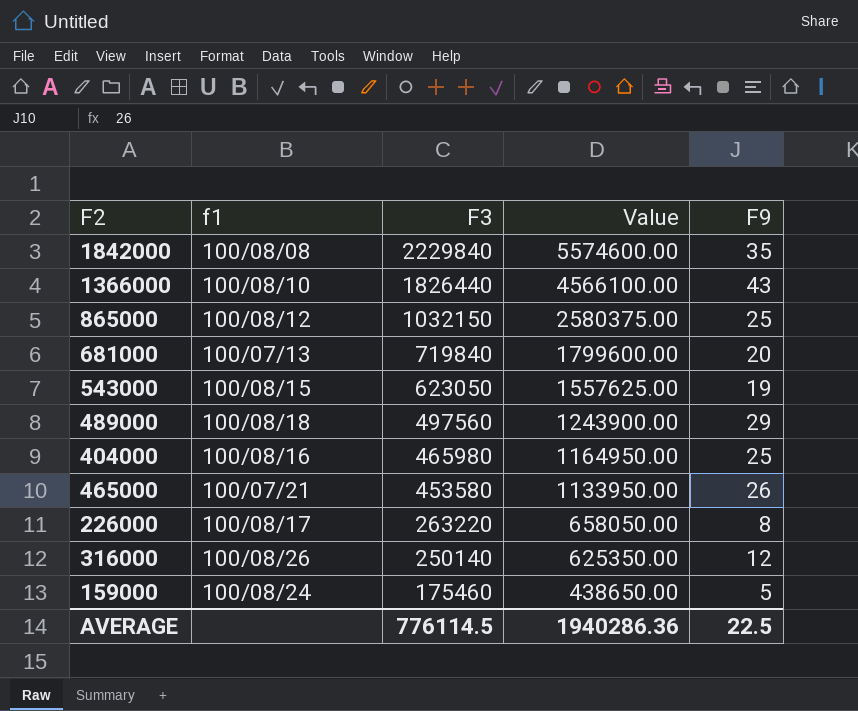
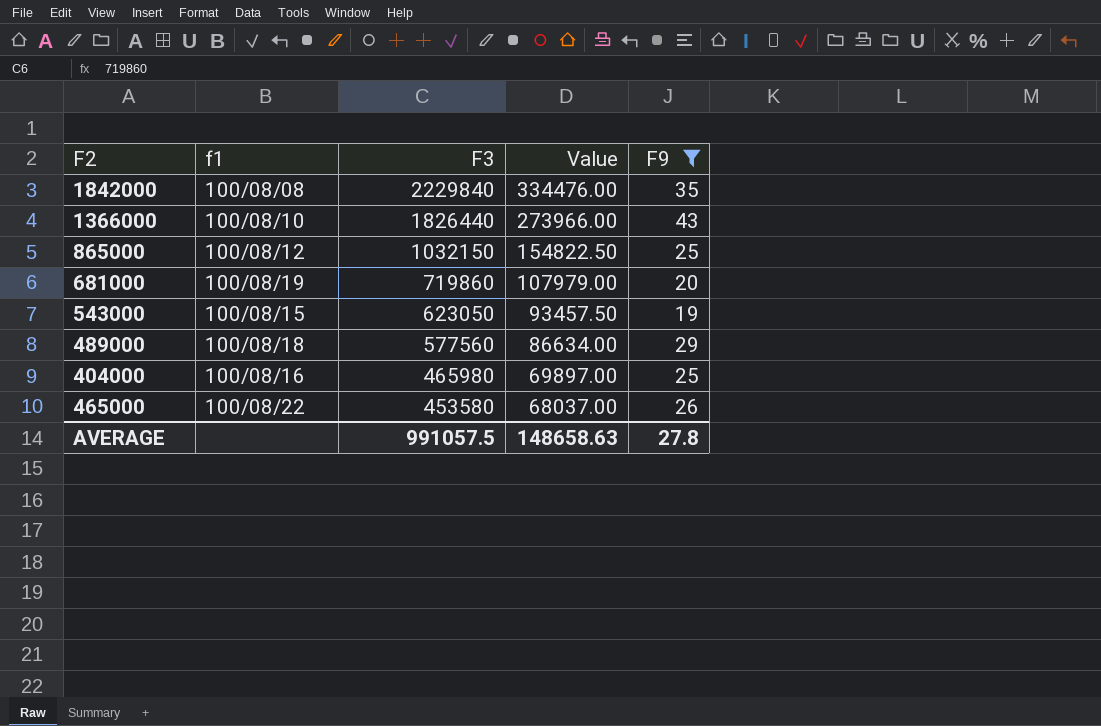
filter: none -> F9 >= 19
column Value | formula: [F3] * 2.5 -> [F3] * 0.15
681000 | f1: 100/07/13 -> 100/08/19
681000 | F3: 719840 -> 719860
489000 | F3: 497560 -> 577560
465000 | f1: 100/07/21 -> 100/08/22
AVERAGE | F3: 776114.5 -> 991057.5
AVERAGE | Value: 1940286.36 -> 148658.63
AVERAGE | F9: 22.5 -> 27.8

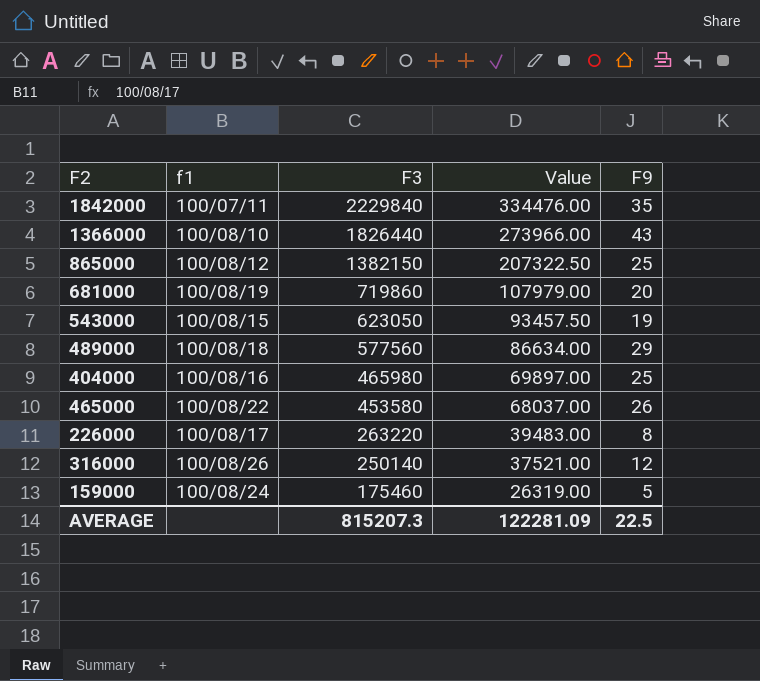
filter: F9 >= 19 -> none
1842000 | f1: 100/08/08 -> 100/07/11
865000 | F3: 1032150 -> 1382150
865000 | Value: 154822.50 -> 207322.50
AVERAGE | F3: 991057.5 -> 815207.3
AVERAGE | Value: 148658.63 -> 122281.09
AVERAGE | F9: 27.8 -> 22.5

